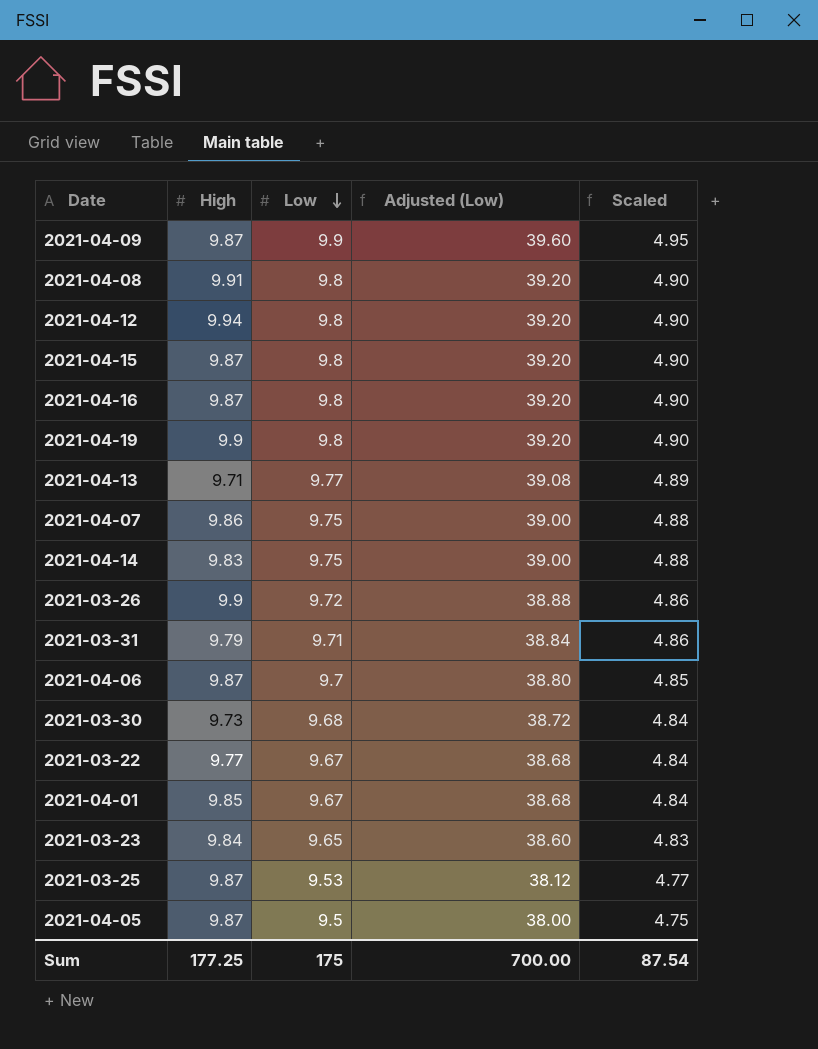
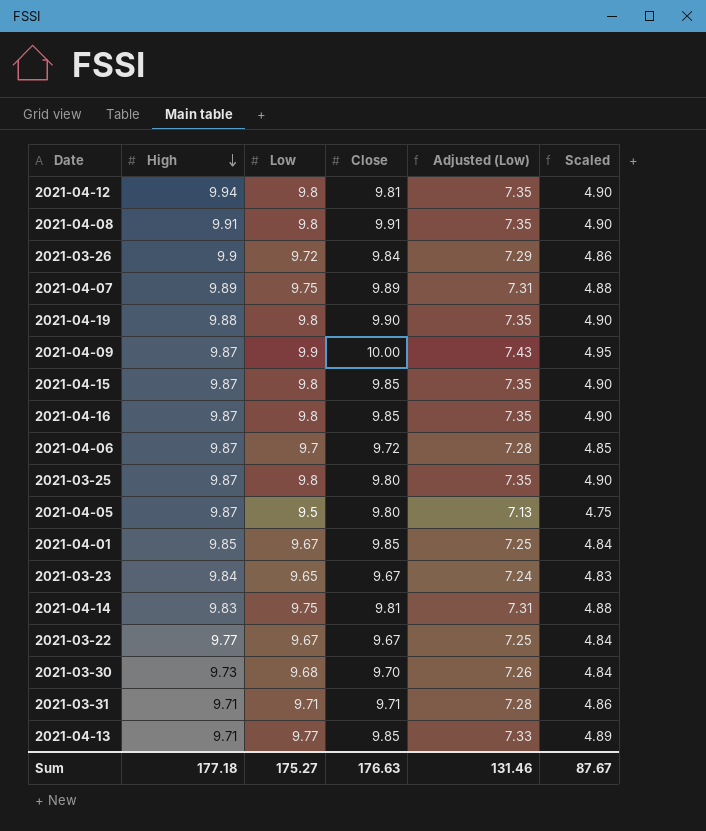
row order: Low descending -> High descending
column Close | position: none -> 4
column Adjusted (Low) | formula: [Low] * 4 -> [Low] * 0.75
2021-04-07 | High: 9.86 -> 9.89
2021-04-19 | High: 9.9 -> 9.88
2021-03-25 | Low: 9.53 -> 9.8
2021-03-25 | Scaled: 4.77 -> 4.90
2021-03-31 | High: 9.79 -> 9.71
Sum | High: 177.25 -> 177.18
Sum | Low: 175 -> 175.27
Sum | Adjusted (Low): 700.00 -> 131.46
Sum | Scaled: 87.54 -> 87.67

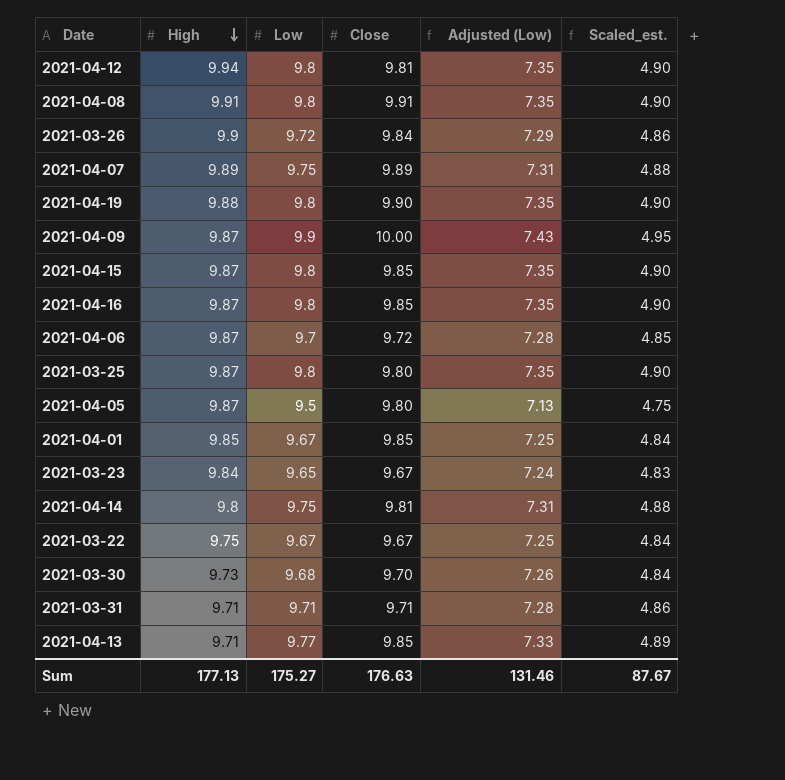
column name: Scaled -> Scaled_est.
2021-04-14 | High: 9.83 -> 9.8
2021-03-22 | High: 9.77 -> 9.75
Sum | High: 177.18 -> 177.13

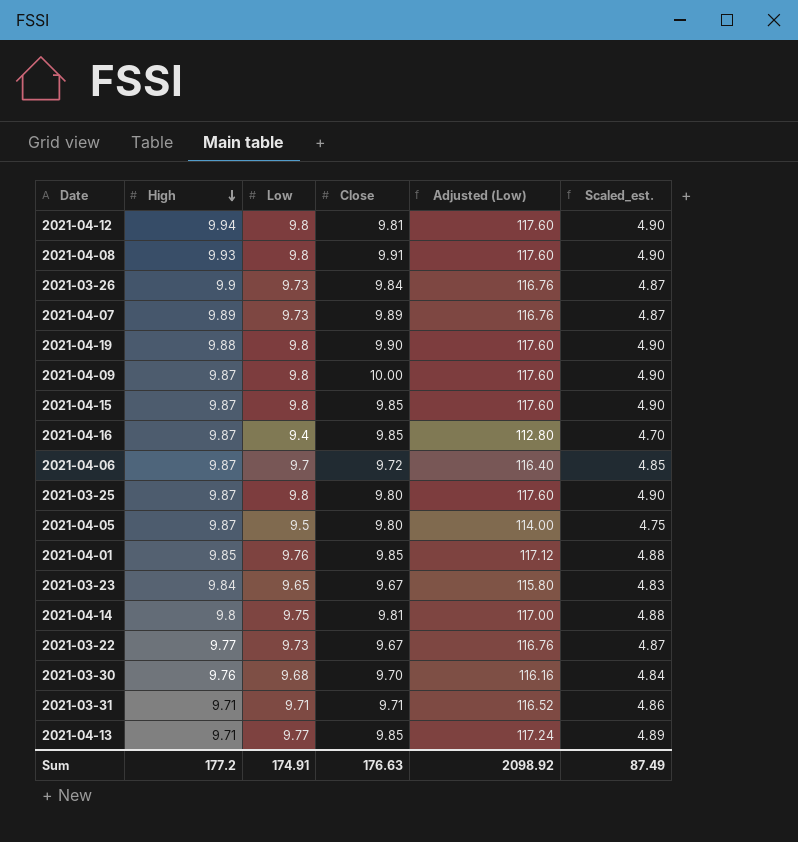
column Adjusted (Low) | formula: [Low] * 0.75 -> [Low] * 12
2021-04-08 | High: 9.91 -> 9.93
2021-03-26 | Low: 9.72 -> 9.73
2021-03-26 | Scaled_est.: 4.86 -> 4.87
2021-04-07 | Low: 9.75 -> 9.73
2021-04-07 | Scaled_est.: 4.88 -> 4.87
2021-04-09 | Low: 9.9 -> 9.8
2021-04-09 | Scaled_est.: 4.95 -> 4.90
2021-04-16 | Low: 9.8 -> 9.4
2021-04-16 | Scaled_est.: 4.90 -> 4.70
2021-04-01 | Low: 9.67 -> 9.76
2021-04-01 | Scaled_est.: 4.84 -> 4.88
2021-03-22 | High: 9.75 -> 9.77
2021-03-22 | Low: 9.67 -> 9.73
2021-03-22 | Scaled_est.: 4.84 -> 4.87
2021-03-30 | High: 9.73 -> 9.76
Sum | High: 177.13 -> 177.2
Sum | Low: 175.27 -> 174.91
Sum | Adjusted (Low): 131.46 -> 2098.92
Sum | Scaled_est.: 87.67 -> 87.49

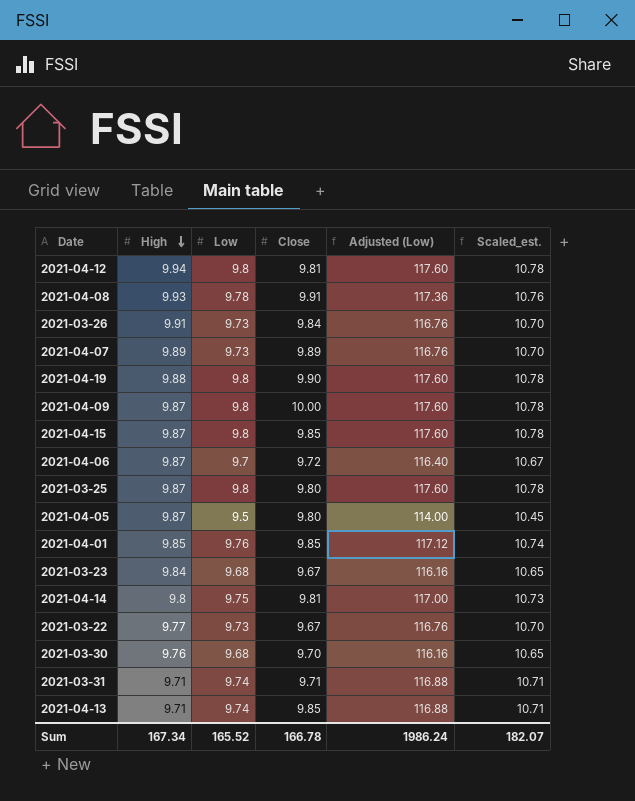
column Scaled_est. | formula: [Low] * 0.5 -> [Low] * 1.1
row 2021-04-16: 9.87 | 9.4 | 9.85 | 112.80 | 4.70 -> none
2021-04-08 | Low: 9.8 -> 9.78
2021-04-08 | Adjusted (Low): 117.60 -> 117.36
2021-03-26 | High: 9.9 -> 9.91
2021-03-23 | Low: 9.65 -> 9.68
2021-03-23 | Adjusted (Low): 115.80 -> 116.16
2021-03-31 | Low: 9.71 -> 9.74
2021-03-31 | Adjusted (Low): 116.52 -> 116.88
2021-04-13 | Low: 9.77 -> 9.74
2021-04-13 | Adjusted (Low): 117.24 -> 116.88
Sum | High: 177.2 -> 167.34
Sum | Low: 174.91 -> 165.52
Sum | Close: 176.63 -> 166.78
Sum | Adjusted (Low): 2098.92 -> 1986.24
Sum | Scaled_est.: 87.49 -> 182.07

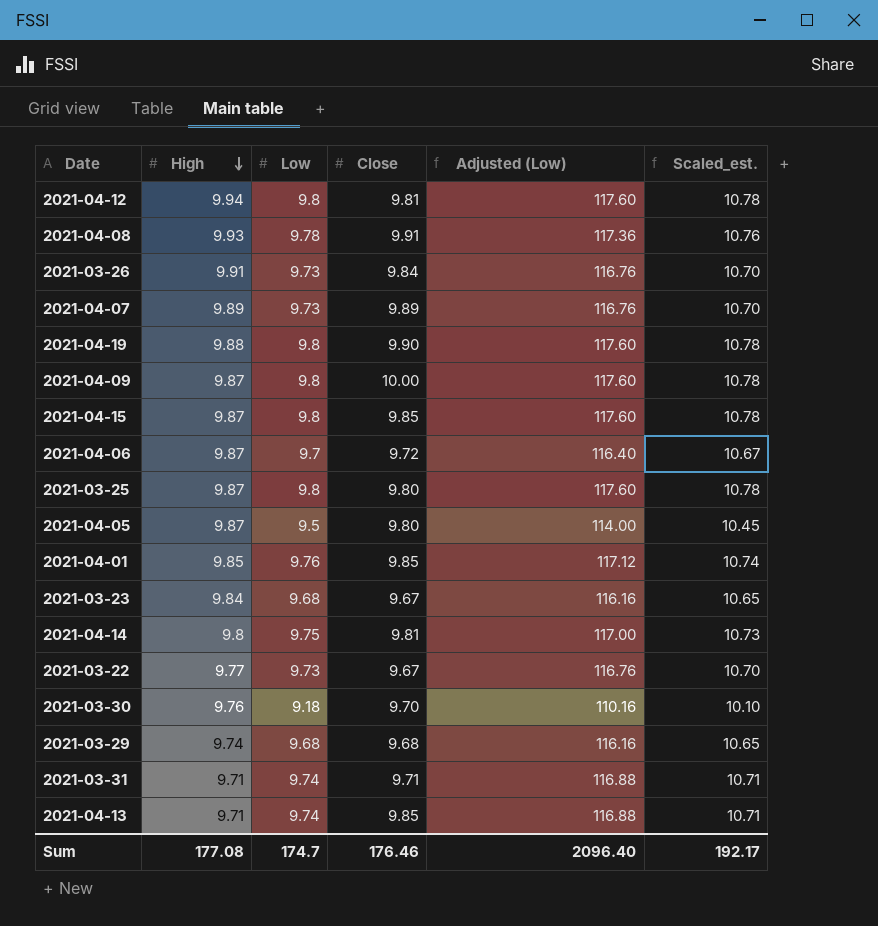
2021-03-30 | Low: 9.68 -> 9.18
2021-03-30 | Adjusted (Low): 116.16 -> 110.16
2021-03-30 | Scaled_est.: 10.65 -> 10.10
row 2021-03-29: none -> 9.74 | 9.68 | 9.68 | 116.16 | 10.65
Sum | High: 167.34 -> 177.08
Sum | Low: 165.52 -> 174.7
Sum | Close: 166.78 -> 176.46
Sum | Adjusted (Low): 1986.24 -> 2096.40
Sum | Scaled_est.: 182.07 -> 192.17

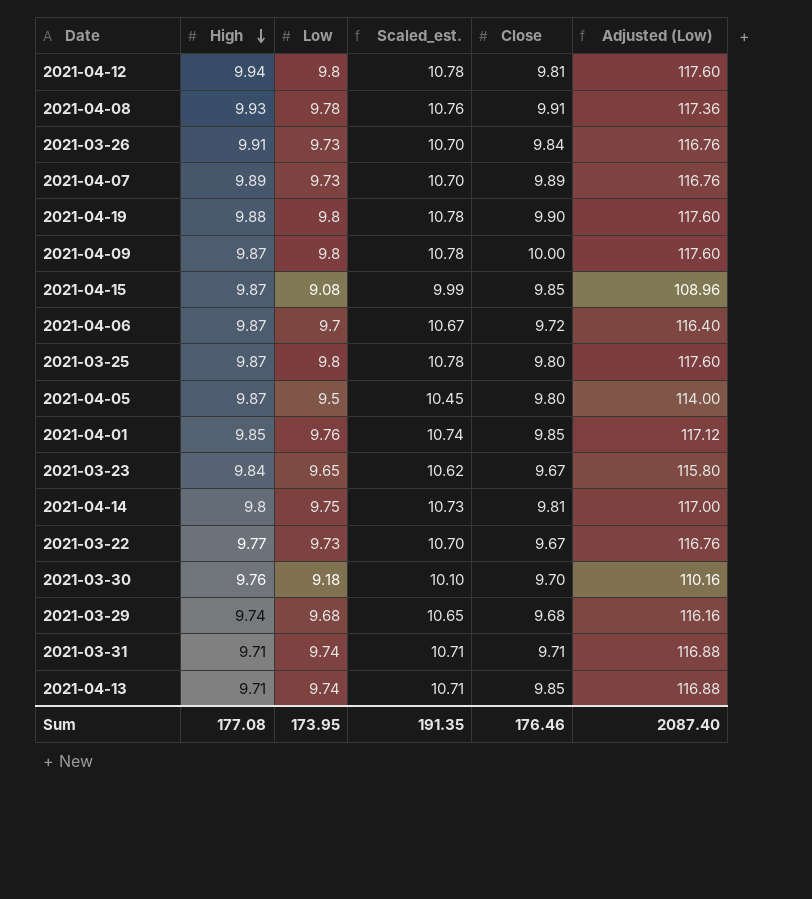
column Scaled_est. | position: 6 -> 4
2021-04-15 | Low: 9.8 -> 9.08
2021-04-15 | Scaled_est.: 10.78 -> 9.99
2021-04-15 | Adjusted (Low): 117.60 -> 108.96
2021-03-23 | Low: 9.68 -> 9.65
2021-03-23 | Scaled_est.: 10.65 -> 10.62
2021-03-23 | Adjusted (Low): 116.16 -> 115.80
Sum | Low: 174.7 -> 173.95
Sum | Scaled_est.: 192.17 -> 191.35
Sum | Adjusted (Low): 2096.40 -> 2087.40

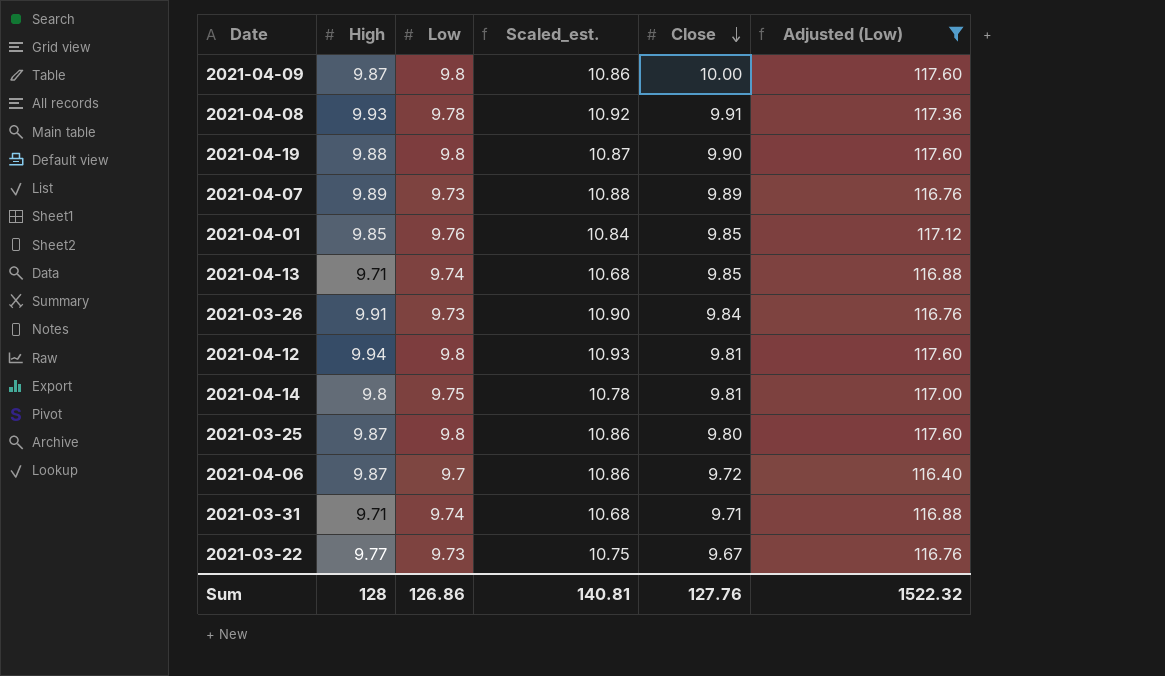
filter: none -> Adjusted (Low) >= 116.40
row order: High descending -> Close descending
column Scaled_est. | formula: [Low] * 1.1 -> [High] * 1.1
Sum | High: 177.08 -> 128
Sum | Low: 173.95 -> 126.86
Sum | Scaled_est.: 191.35 -> 140.81
Sum | Close: 176.46 -> 127.76
Sum | Adjusted (Low): 2087.40 -> 1522.32

